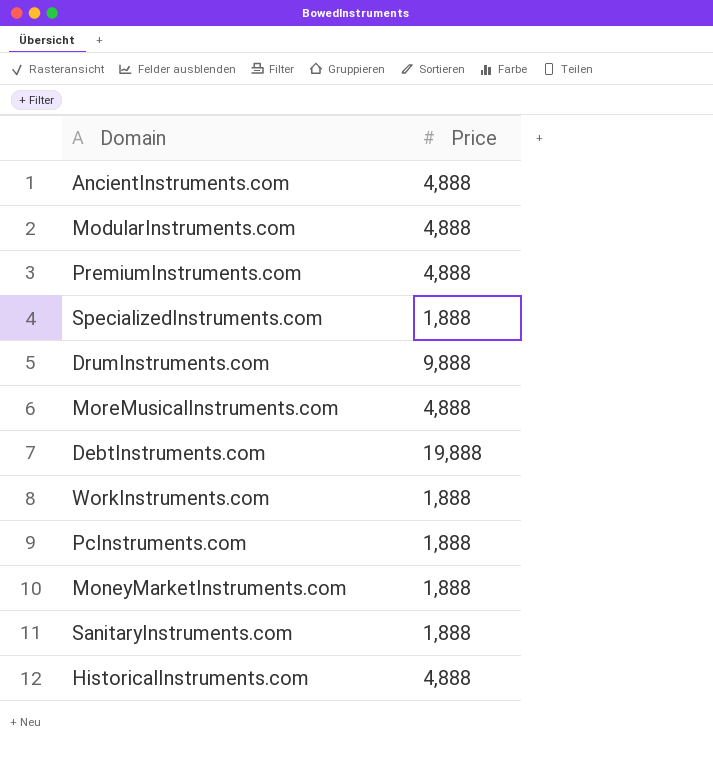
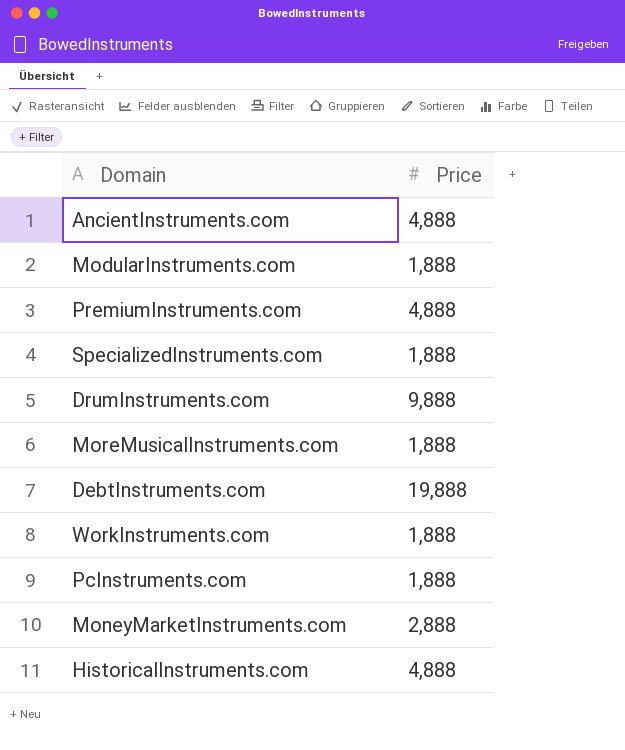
row SanitaryInstruments.com: 1,888 -> none
ModularInstruments.com | Price: 4,888 -> 1,888
MoreMusicalInstruments.com | Price: 4,888 -> 1,888
MoneyMarketInstruments.com | Price: 1,888 -> 2,888

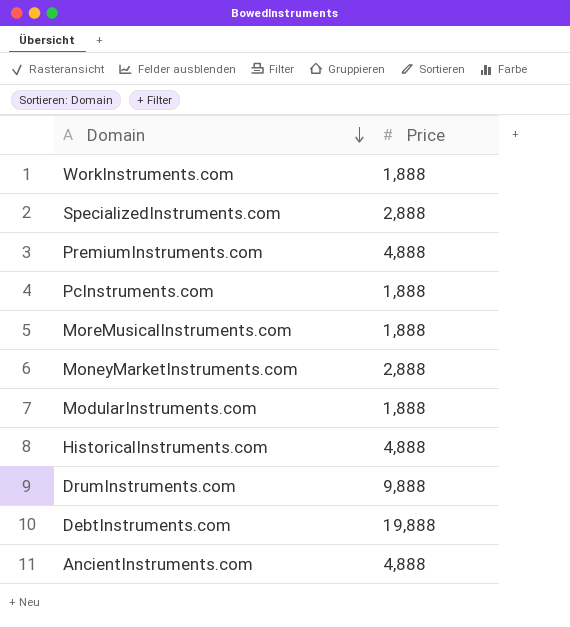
row order: none -> Domain descending
SpecializedInstruments.com | Price: 1,888 -> 2,888

